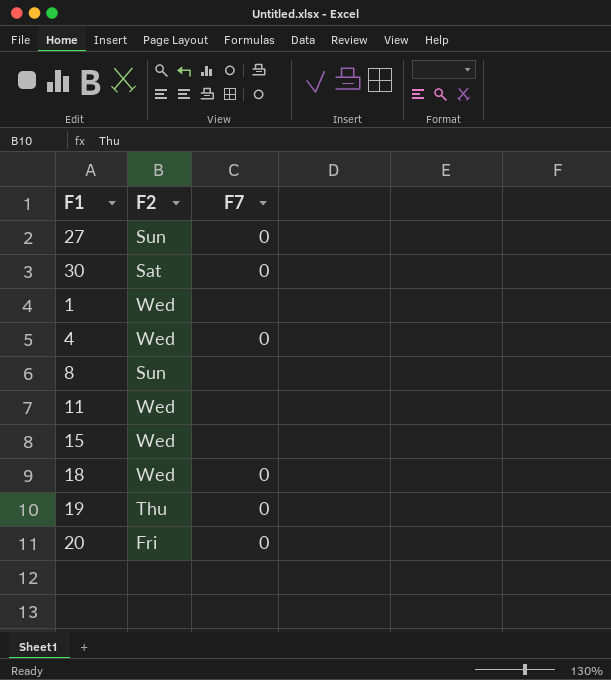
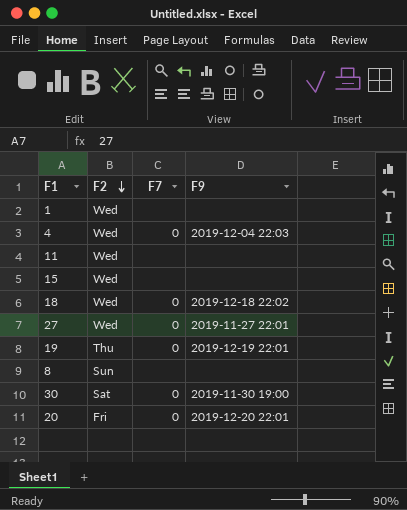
row order: none -> F2 descending
column F9 | position: none -> 4
27 | F2: Sun -> Wed

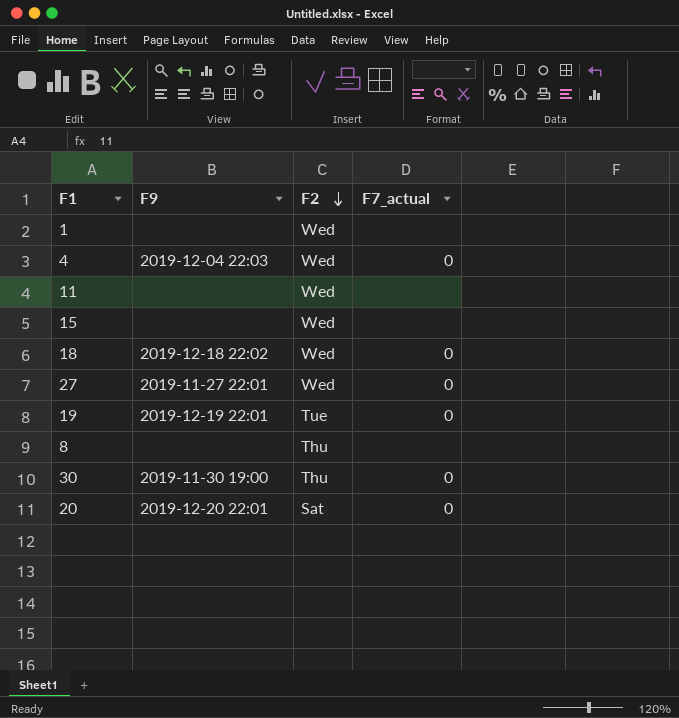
column F9 | position: 4 -> 2
column name: F7 -> F7_actual
19 | F2: Thu -> Tue
8 | F2: Sun -> Thu
30 | F2: Sat -> Thu
20 | F2: Fri -> Sat

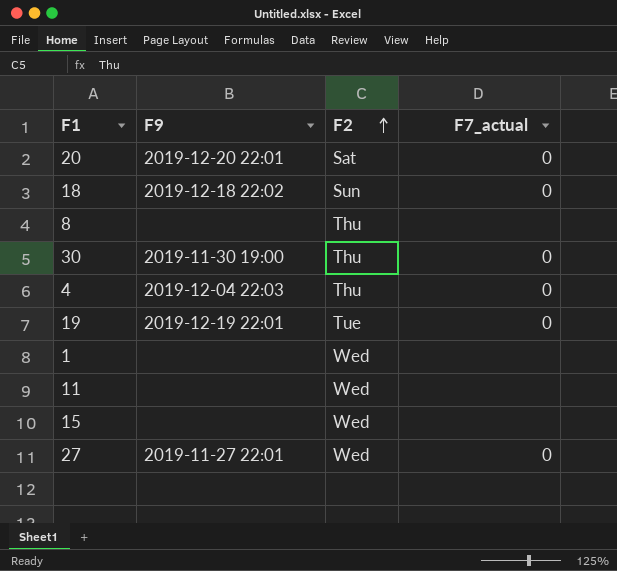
row order: F2 descending -> F2 ascending
18 | F2: Wed -> Sun
4 | F2: Wed -> Thu

